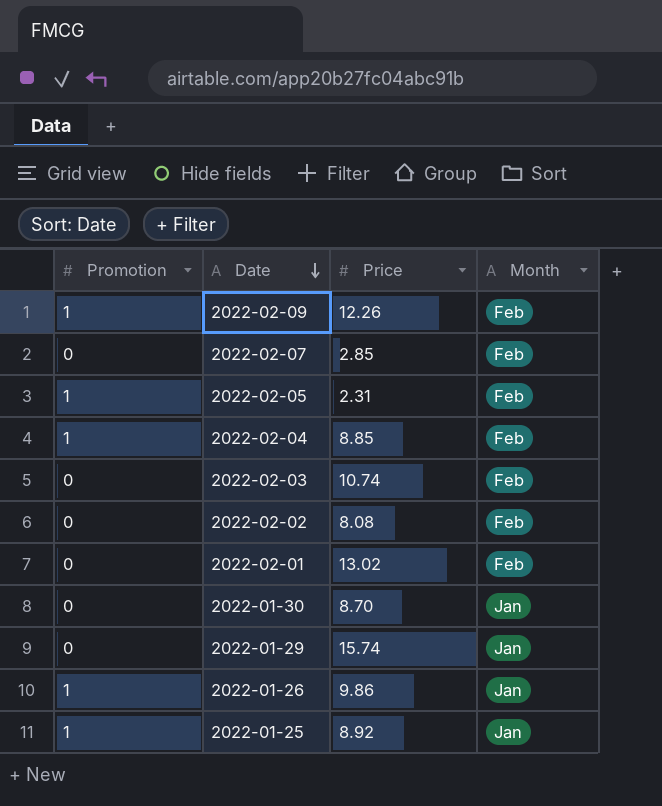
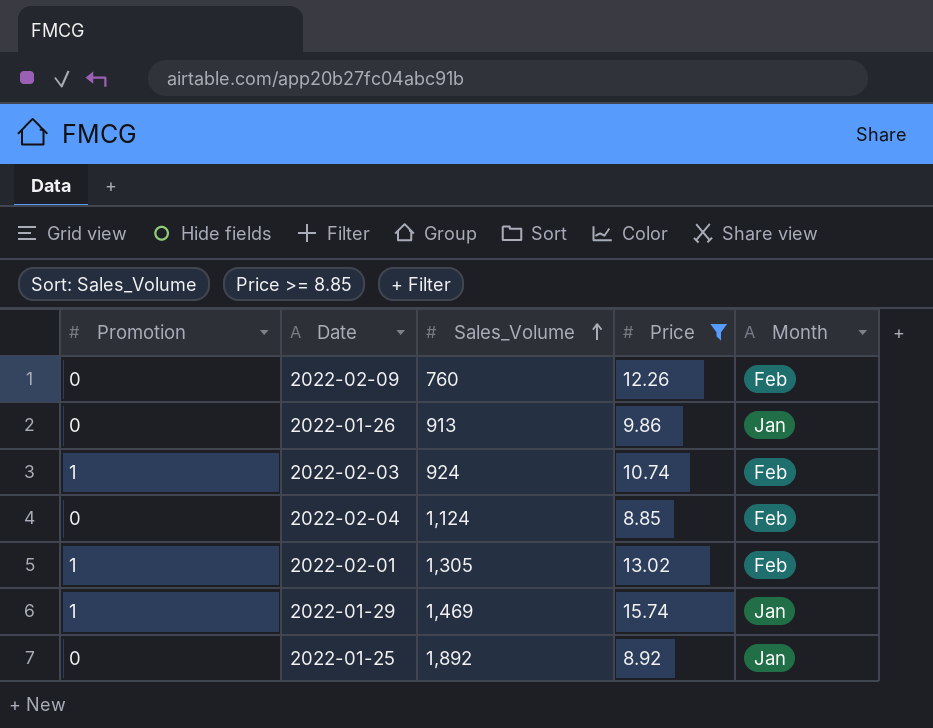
filter: none -> Price >= 8.85
row order: Date descending -> Sales_Volume ascending
column Sales_Volume | position: none -> 3
2022-02-09 | Promotion: 1 -> 0
2022-01-26 | Promotion: 1 -> 0
2022-02-03 | Promotion: 0 -> 1
2022-02-04 | Promotion: 1 -> 0
2022-02-01 | Promotion: 0 -> 1
2022-01-29 | Promotion: 0 -> 1
2022-01-25 | Promotion: 1 -> 0

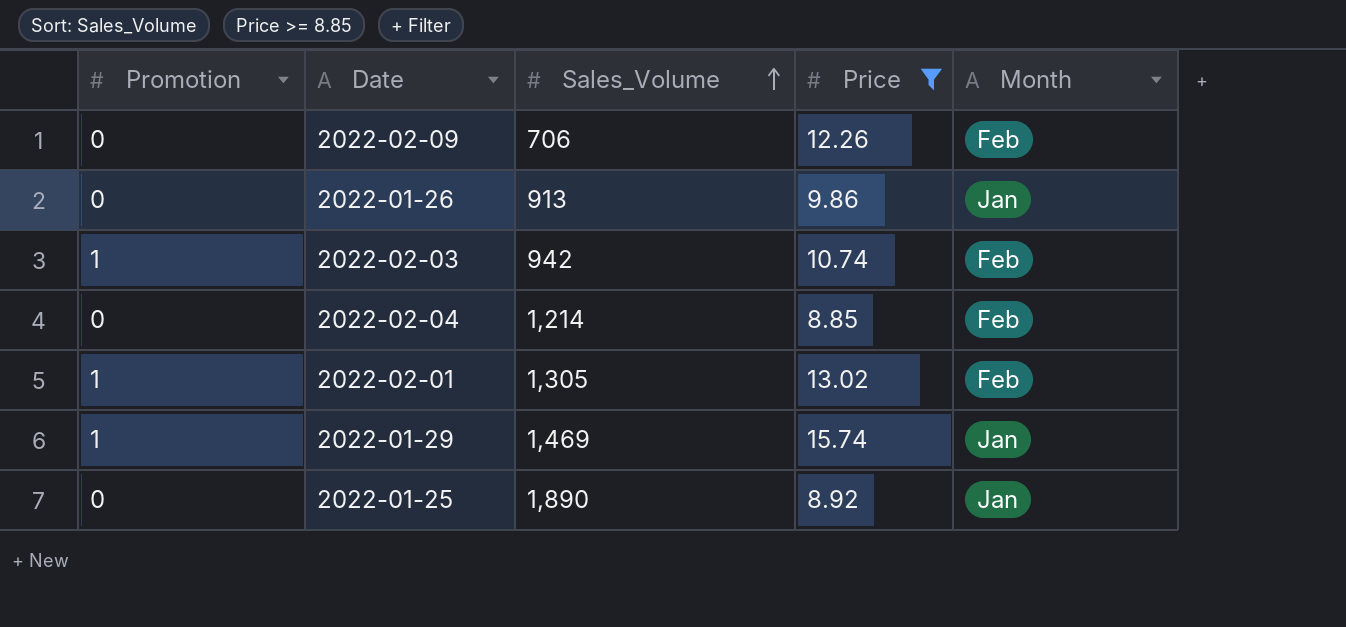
2022-02-09 | Sales_Volume: 760 -> 706
2022-02-03 | Sales_Volume: 924 -> 942
2022-02-04 | Sales_Volume: 1,124 -> 1,214
2022-01-25 | Sales_Volume: 1,892 -> 1,890

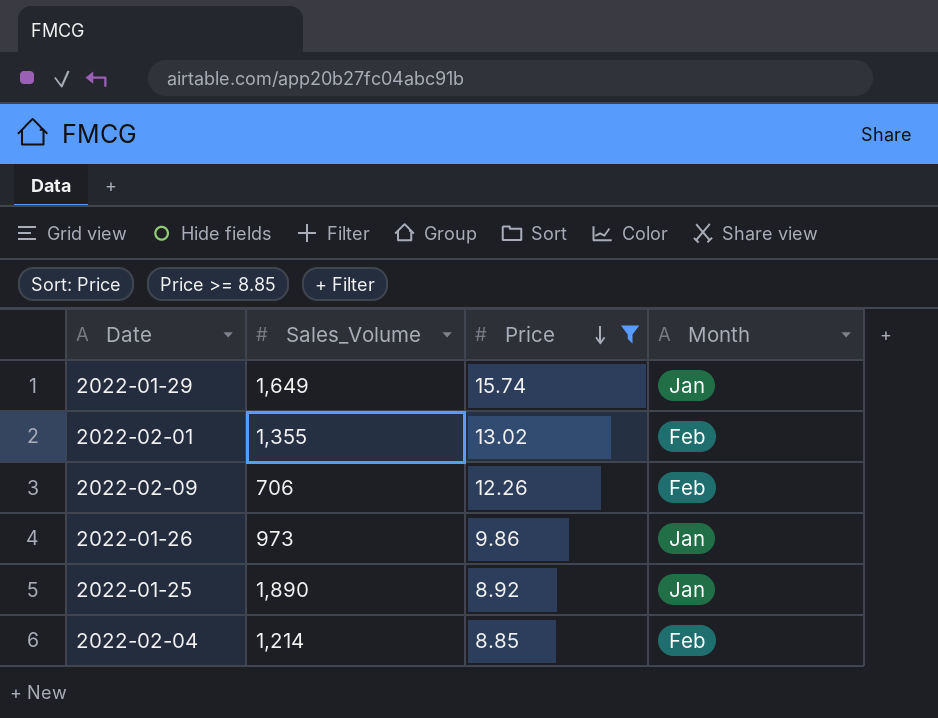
row order: Sales_Volume ascending -> Price descending
column Promotion | position: 1 -> none
row 2022-02-03: 1 | 942 | 10.74 | Feb -> none
2022-01-29 | Sales_Volume: 1,469 -> 1,649
2022-02-01 | Sales_Volume: 1,305 -> 1,355
2022-01-26 | Sales_Volume: 913 -> 973

